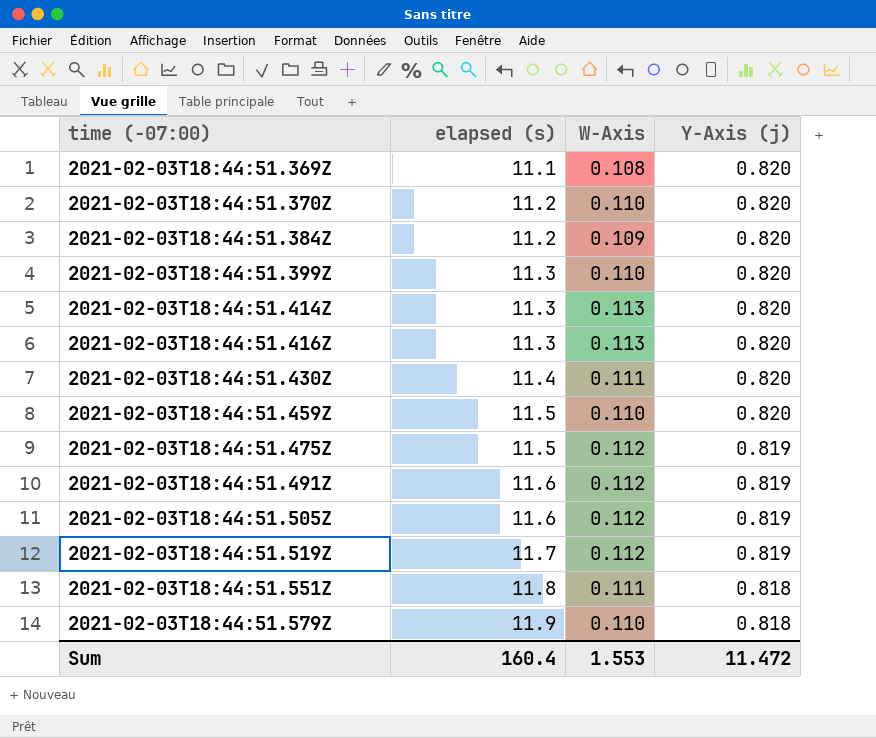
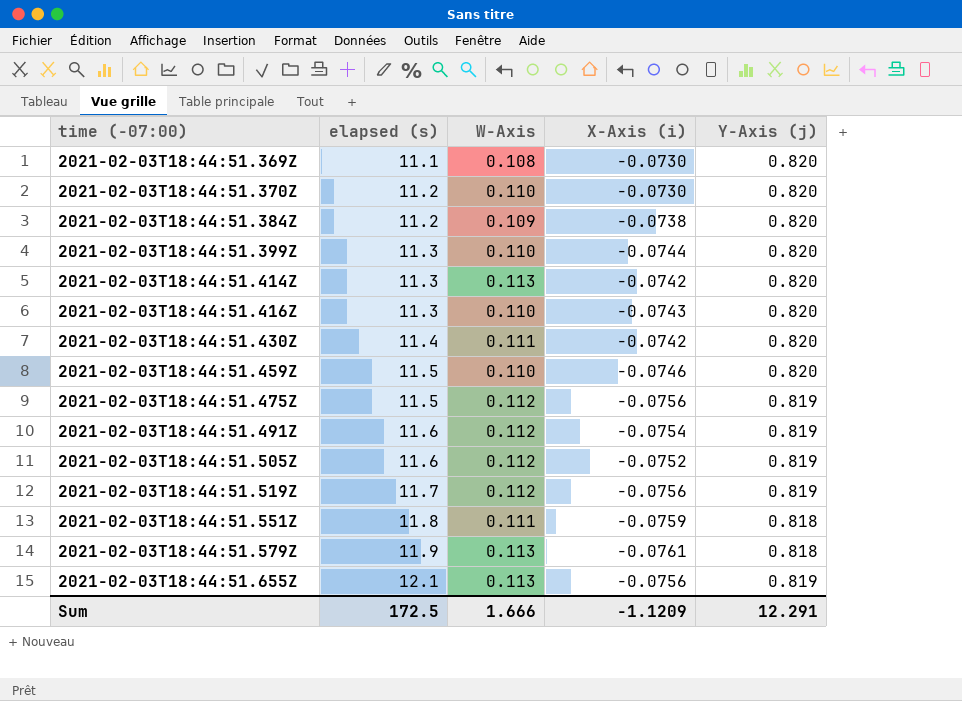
column X-Axis (i) | position: none -> 4
2021-02-03T18:44:51.416Z | W-Axis: 0.113 -> 0.110
2021-02-03T18:44:51.579Z | W-Axis: 0.110 -> 0.113
row 2021-02-03T18:44:51.655Z: none -> 12.1 | 0.113 | -0.0756 | 0.819
Sum | elapsed (s): 160.4 -> 172.5
Sum | W-Axis: 1.553 -> 1.666
Sum | Y-Axis (j): 11.472 -> 12.291

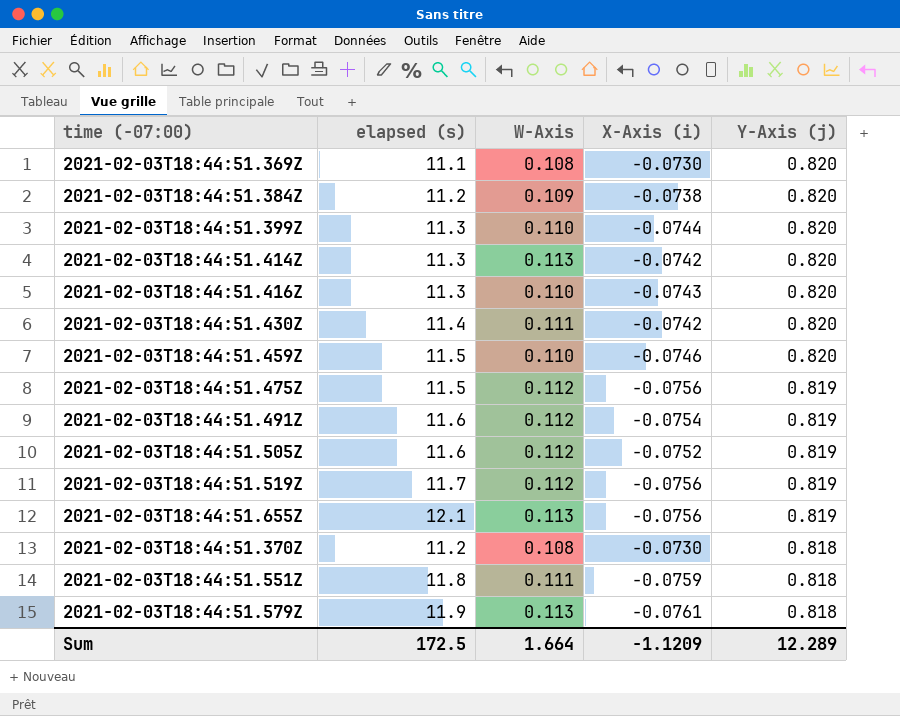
row order: time (-07:00) ascending -> Y-Axis (j) descending
2021-02-03T18:44:51.370Z | W-Axis: 0.110 -> 0.108
2021-02-03T18:44:51.370Z | Y-Axis (j): 0.820 -> 0.818
Sum | W-Axis: 1.666 -> 1.664
Sum | Y-Axis (j): 12.291 -> 12.289

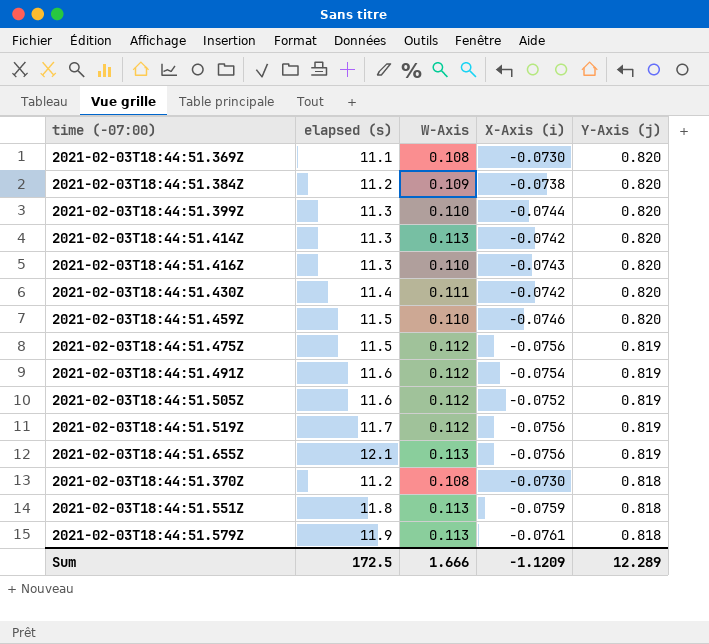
2021-02-03T18:44:51.551Z | W-Axis: 0.111 -> 0.113
Sum | W-Axis: 1.664 -> 1.666

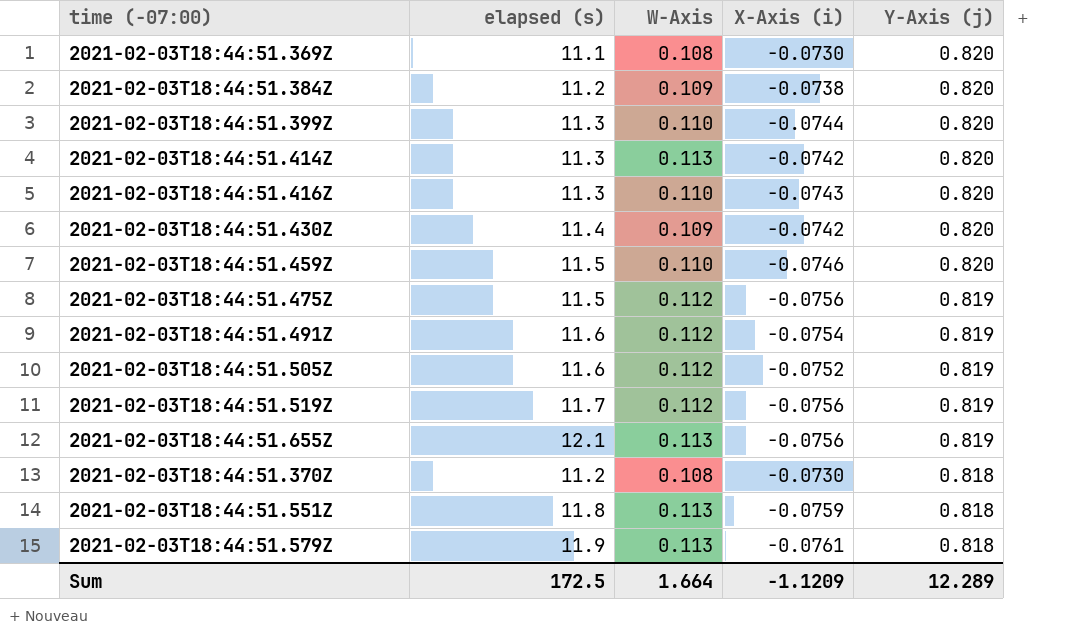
2021-02-03T18:44:51.430Z | W-Axis: 0.111 -> 0.109
Sum | W-Axis: 1.666 -> 1.664

